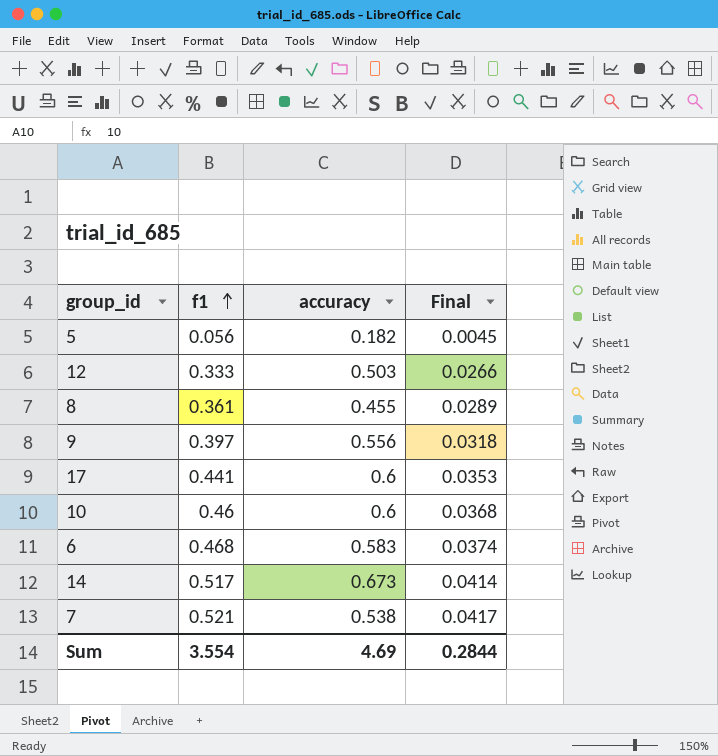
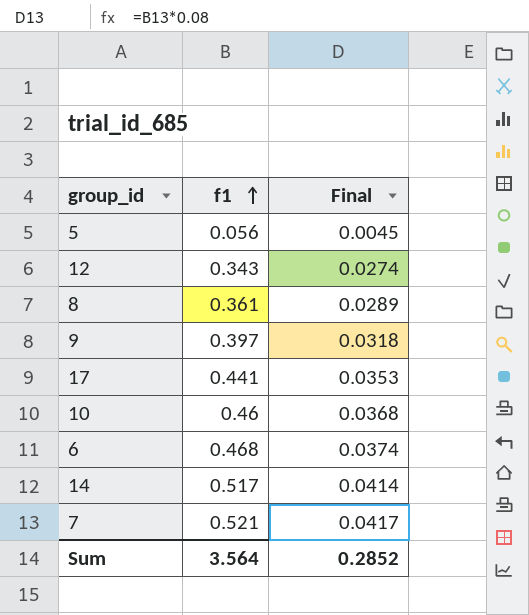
column accuracy | position: 3 -> none
12 | f1: 0.333 -> 0.343
12 | Final: 0.0266 -> 0.0274
Sum | f1: 3.554 -> 3.564
Sum | Final: 0.2844 -> 0.2852

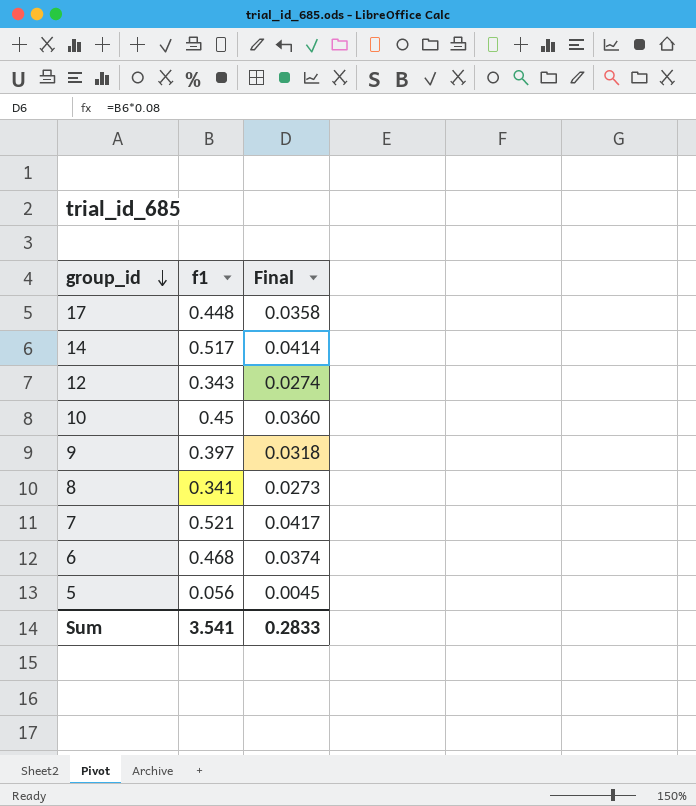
row order: f1 ascending -> group_id descending
17 | f1: 0.441 -> 0.448
17 | Final: 0.0353 -> 0.0358
10 | f1: 0.46 -> 0.45
10 | Final: 0.0368 -> 0.0360
8 | f1: 0.361 -> 0.341
8 | Final: 0.0289 -> 0.0273
Sum | f1: 3.564 -> 3.541
Sum | Final: 0.2852 -> 0.2833

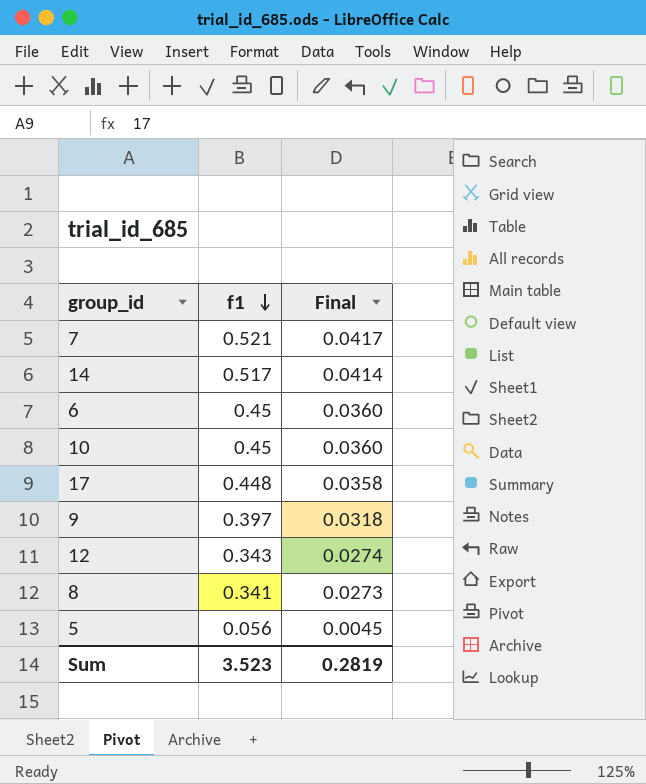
row order: group_id descending -> f1 descending
6 | f1: 0.468 -> 0.45
6 | Final: 0.0374 -> 0.0360
Sum | f1: 3.541 -> 3.523
Sum | Final: 0.2833 -> 0.2819

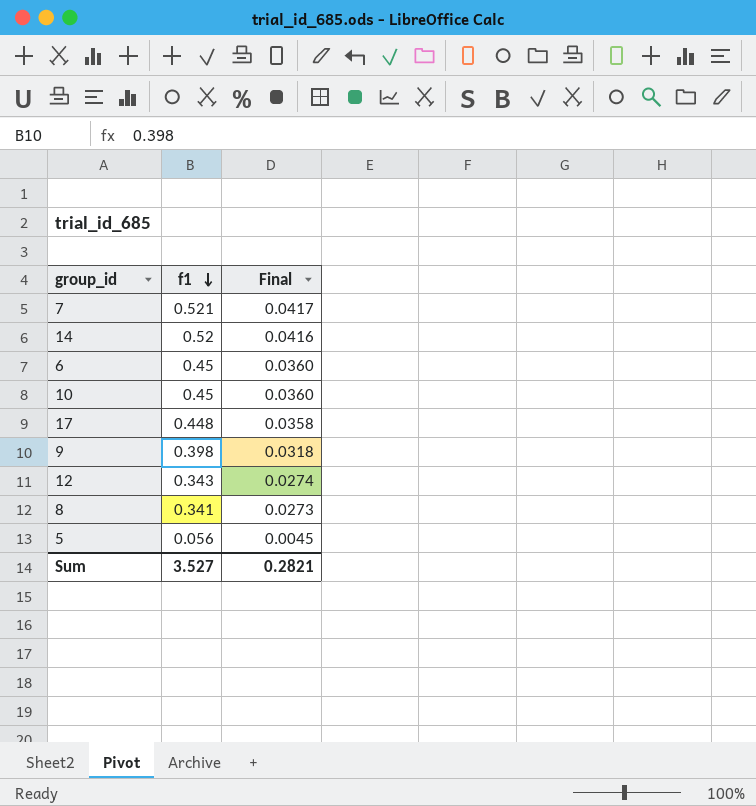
14 | f1: 0.517 -> 0.52
14 | Final: 0.0414 -> 0.0416
9 | f1: 0.397 -> 0.398
Sum | f1: 3.523 -> 3.527
Sum | Final: 0.2819 -> 0.2821

